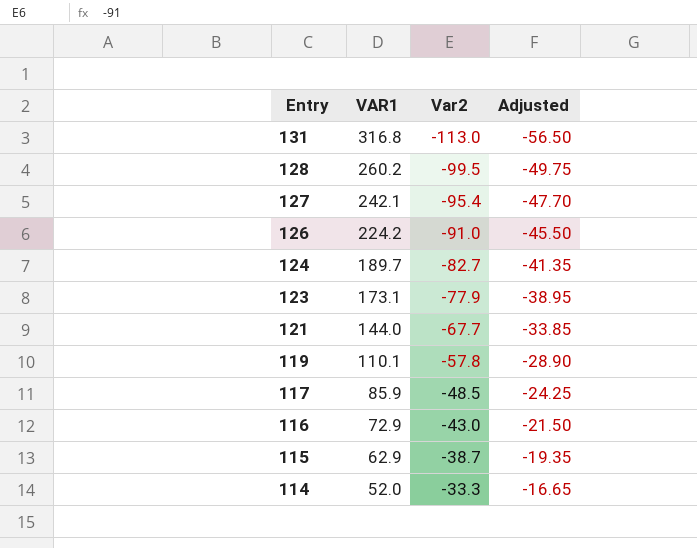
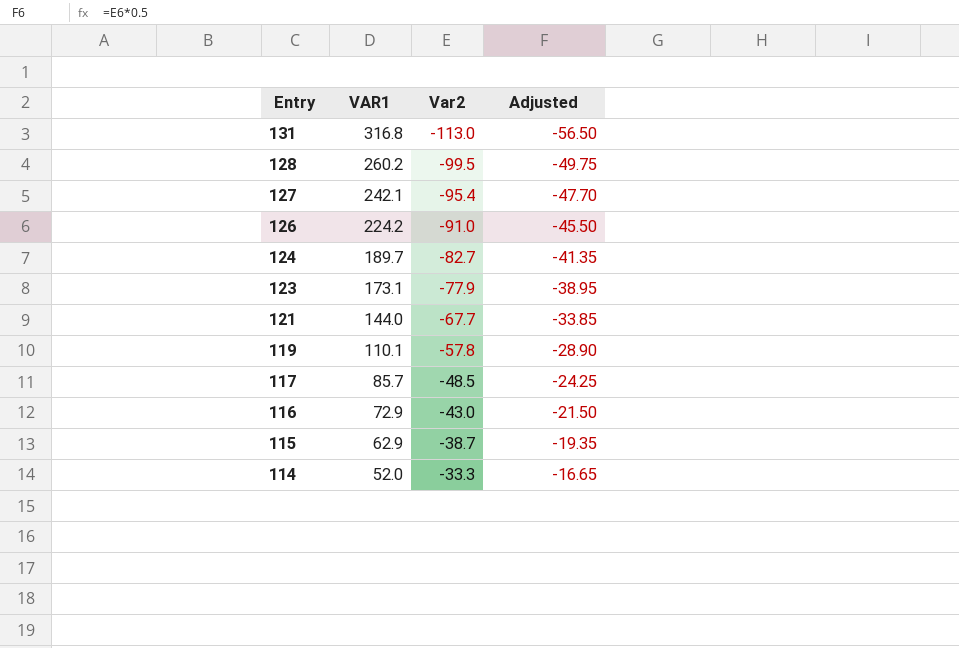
117 | VAR1: 85.9 -> 85.7

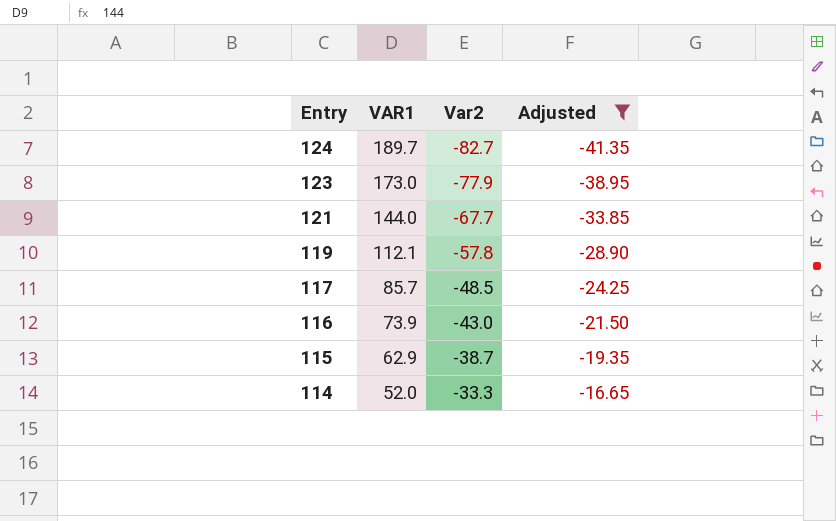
filter: none -> Adjusted >= -41.35
123 | VAR1: 173.1 -> 173.0
119 | VAR1: 110.1 -> 112.1
116 | VAR1: 72.9 -> 73.9

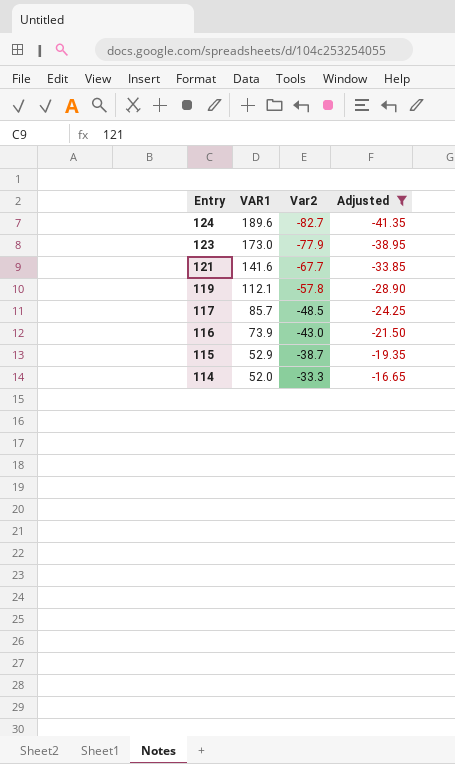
124 | VAR1: 189.7 -> 189.6
121 | VAR1: 144.0 -> 141.6
115 | VAR1: 62.9 -> 52.9

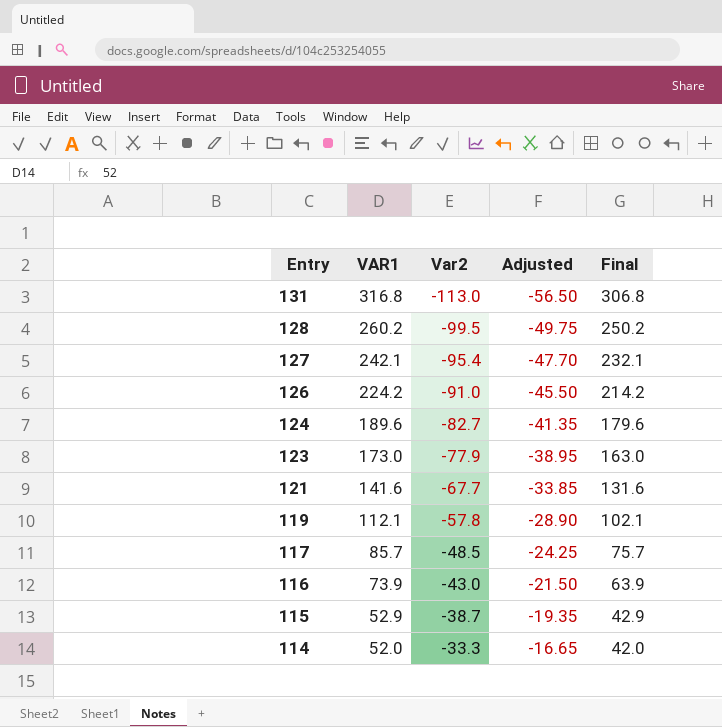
filter: Adjusted >= -41.35 -> none
column Final | formula: none -> [VAR1] - 10

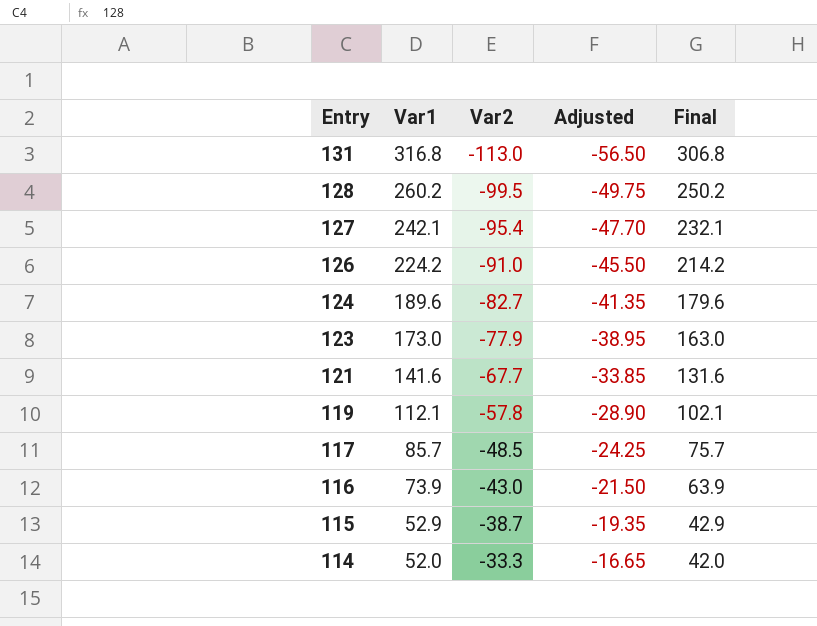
column name: VAR1 -> Var1

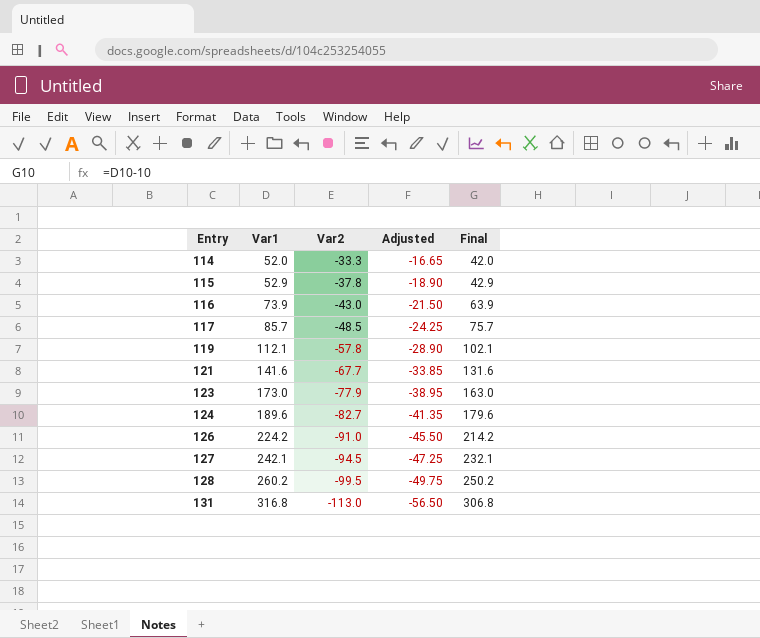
row order: Entry descending -> Entry ascending
115 | Var2: -38.7 -> -37.8
115 | Adjusted: -19.35 -> -18.90
127 | Var2: -95.4 -> -94.5
127 | Adjusted: -47.70 -> -47.25

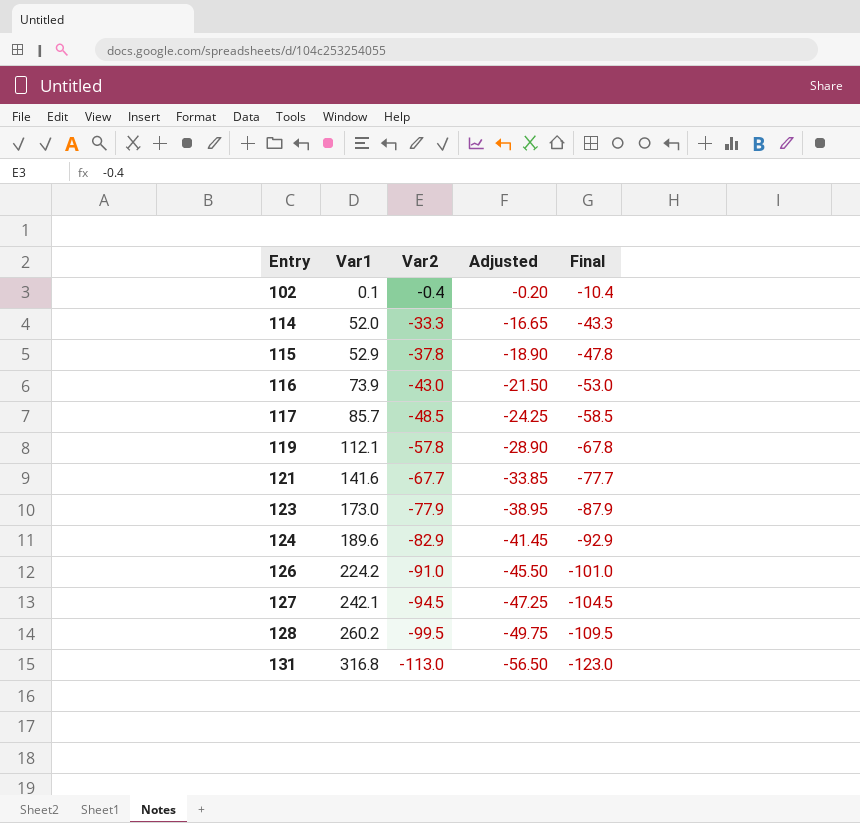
column Final | formula: [Var1] - 10 -> [Var2] - 10
row 102: none -> 0.1 | -0.4 | -0.20 | -10.4
124 | Var2: -82.7 -> -82.9
124 | Adjusted: -41.35 -> -41.45

